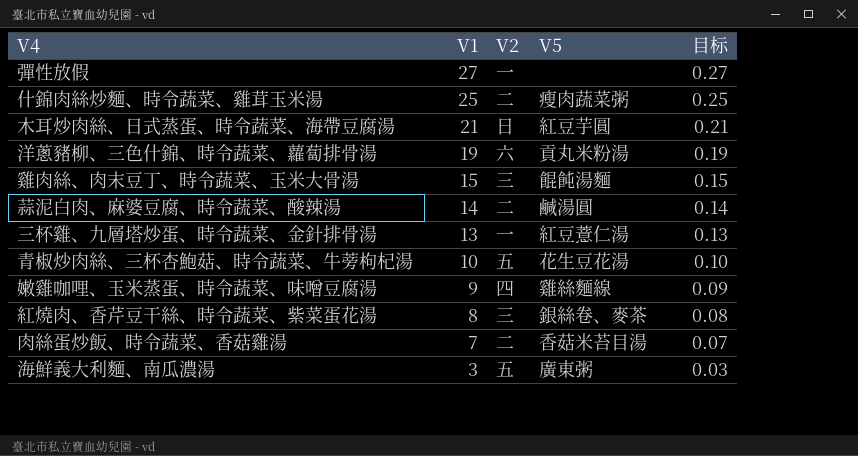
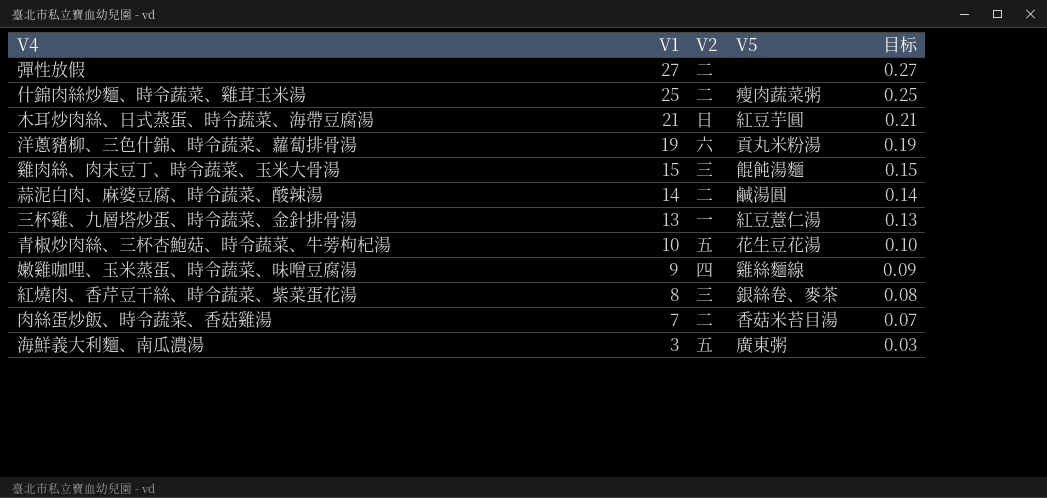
彈性放假 | V2: 一 -> 二

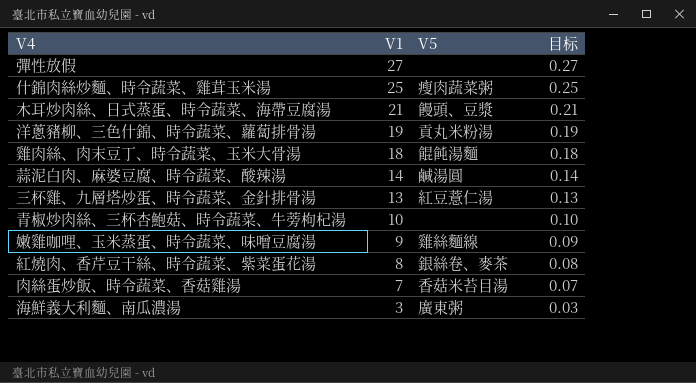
column V2 | position: 3 -> none
木耳炒肉絲、日式蒸蛋、時令蔬菜、海帶豆腐湯 | V5: 紅豆芋圓 -> 饅頭、豆漿
雞肉絲、肉末豆丁、時令蔬菜、玉米大骨湯 | V1: 15 -> 18
雞肉絲、肉末豆丁、時令蔬菜、玉米大骨湯 | 目标: 0.15 -> 0.18
青椒炒肉絲、三杯杏鮑菇、時令蔬菜、牛蒡枸杞湯 | V5: 花生豆花湯 -> none

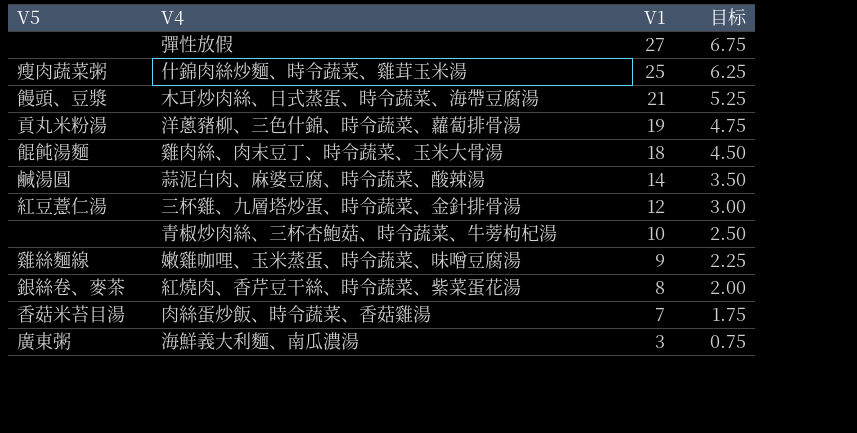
column V5 | position: 3 -> 1
column 目标 | formula: [V1] * 0.01 -> [V1] * 0.25
三杯雞、九層塔炒蛋、時令蔬菜、金針排骨湯 | V1: 13 -> 12

